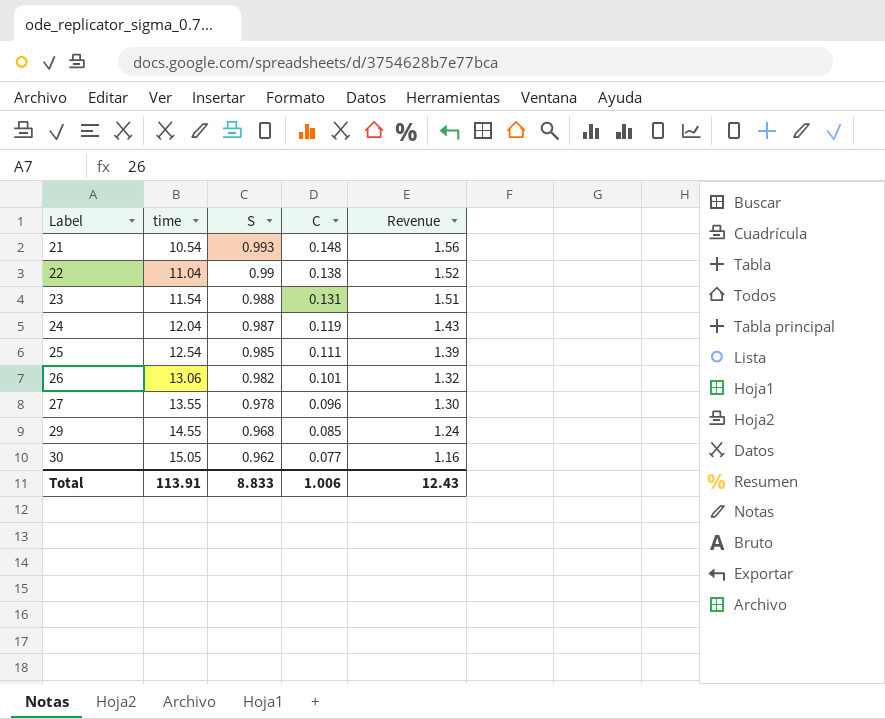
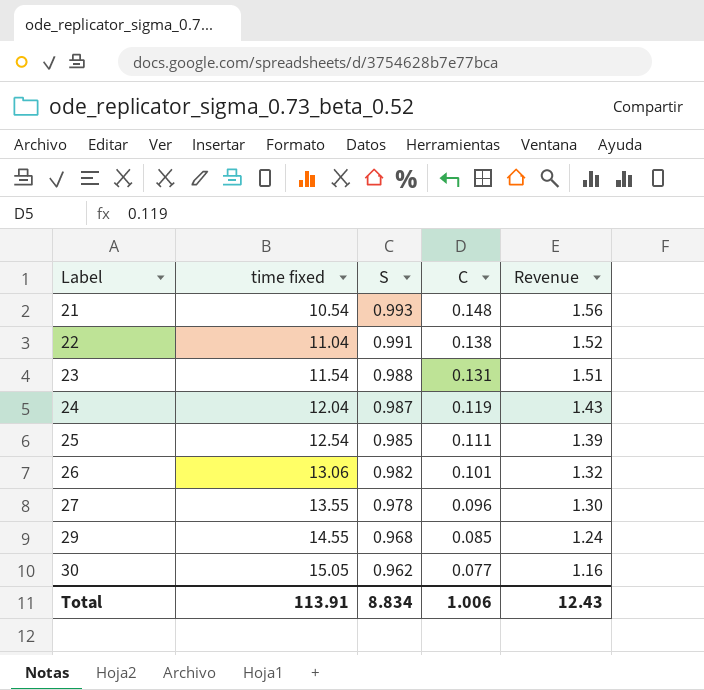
column name: time -> time fixed
22 | S: 0.99 -> 0.991
Total | S: 8.833 -> 8.834

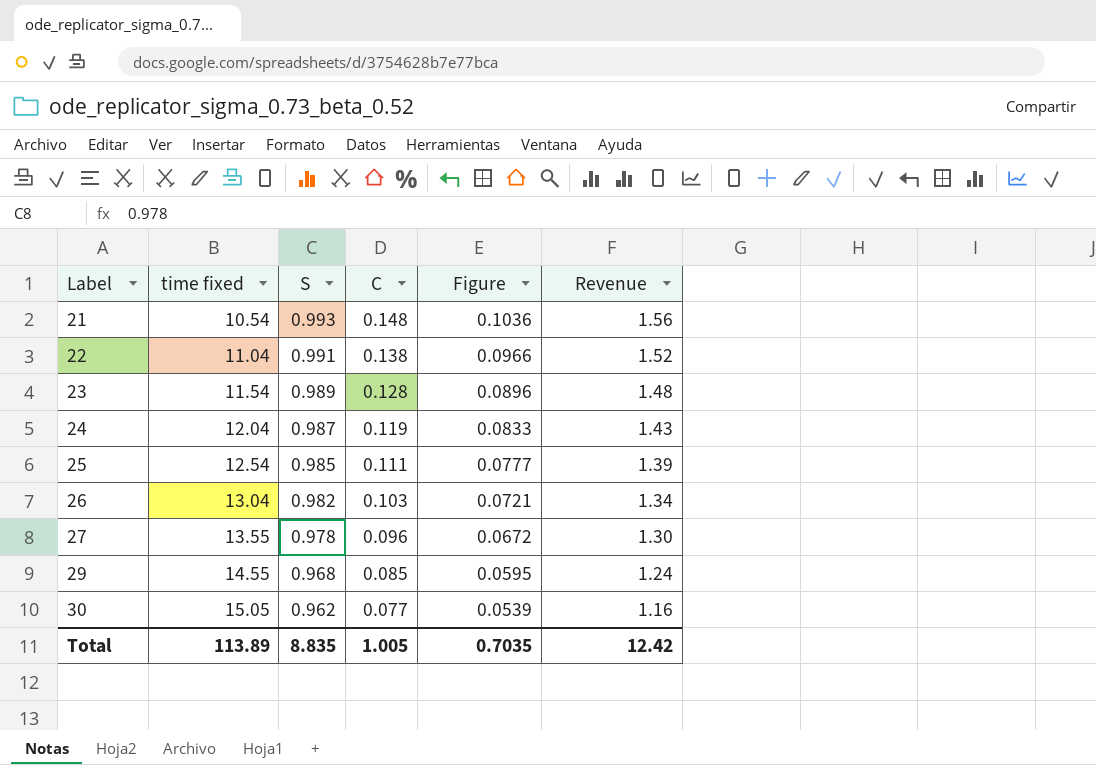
column Figure | formula: none -> [C] * 0.7
23 | S: 0.988 -> 0.989
23 | C: 0.131 -> 0.128
23 | Revenue: 1.51 -> 1.48
26 | time fixed: 13.06 -> 13.04
26 | C: 0.101 -> 0.103
26 | Revenue: 1.32 -> 1.34
Total | time fixed: 113.91 -> 113.89
Total | S: 8.834 -> 8.835
Total | C: 1.006 -> 1.005
Total | Revenue: 12.43 -> 12.42

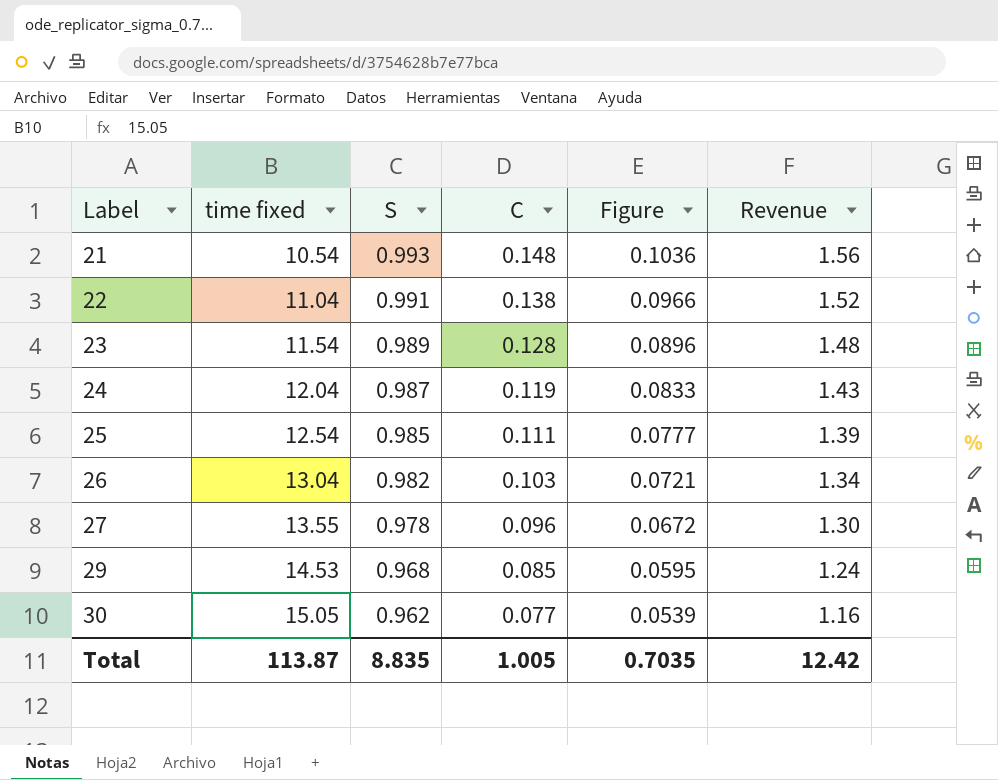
29 | time fixed: 14.55 -> 14.53
Total | time fixed: 113.89 -> 113.87

